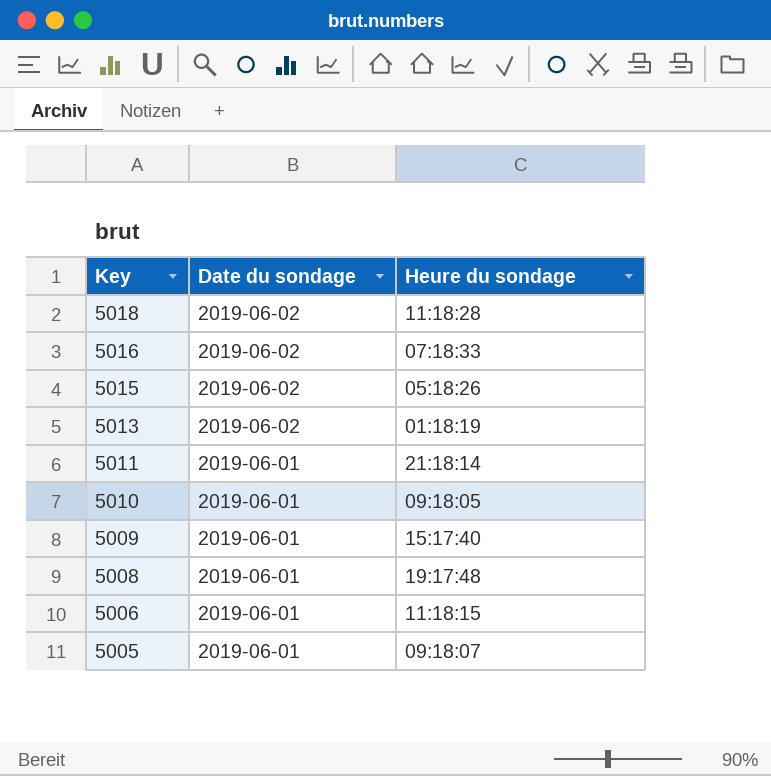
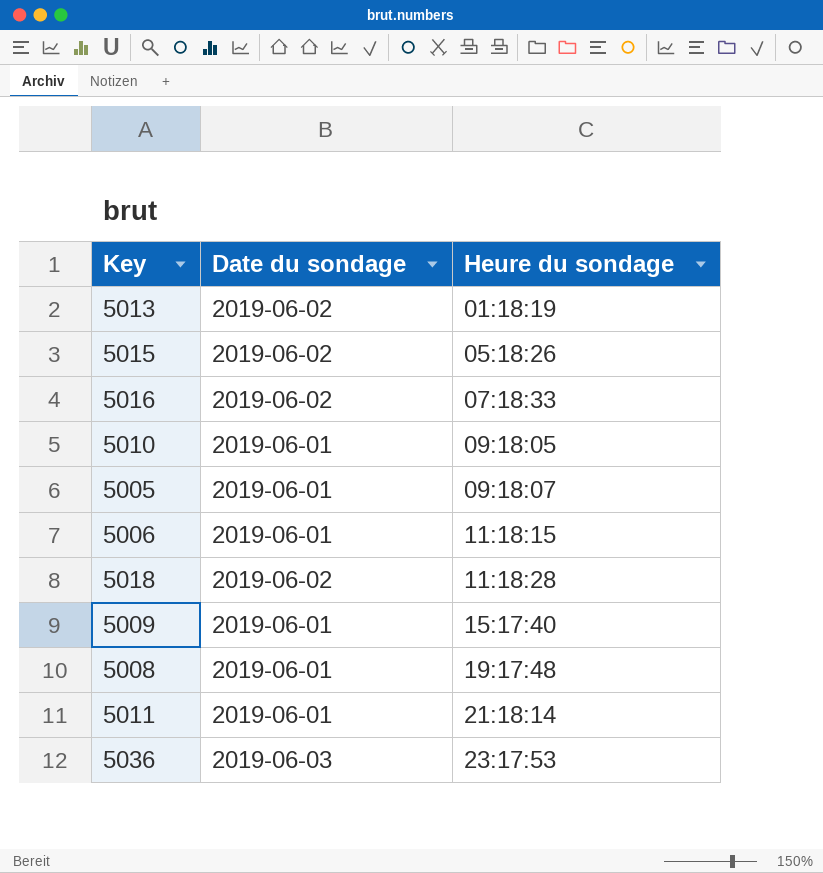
row order: Key descending -> Heure du sondage ascending
row 5036: none -> 2019-06-03 | 23:17:53

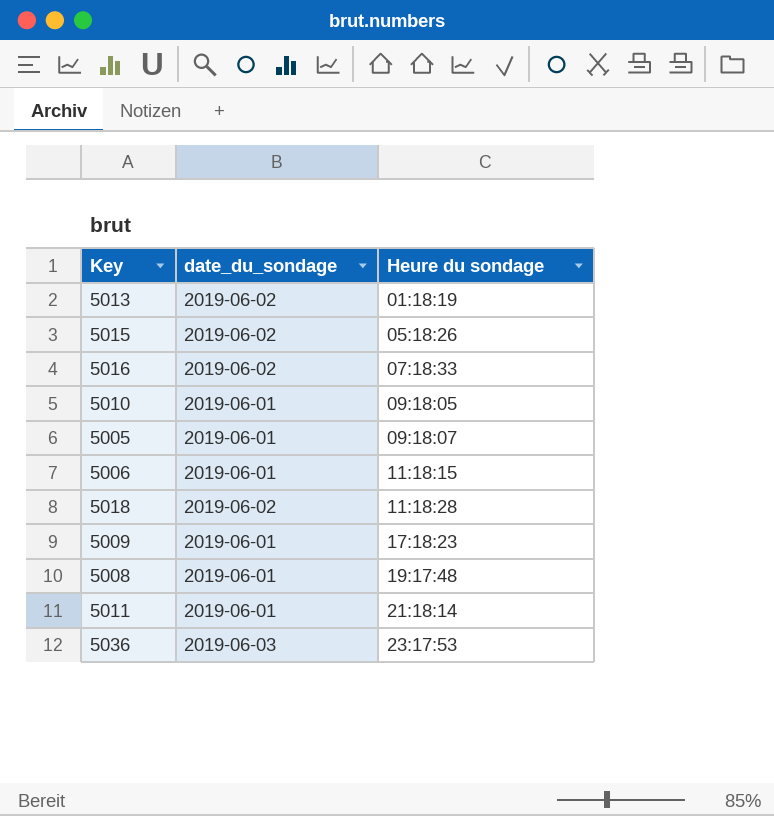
column name: Date du sondage -> date_du_sondage
5009 | Heure du sondage: 15:17:40 -> 17:18:23

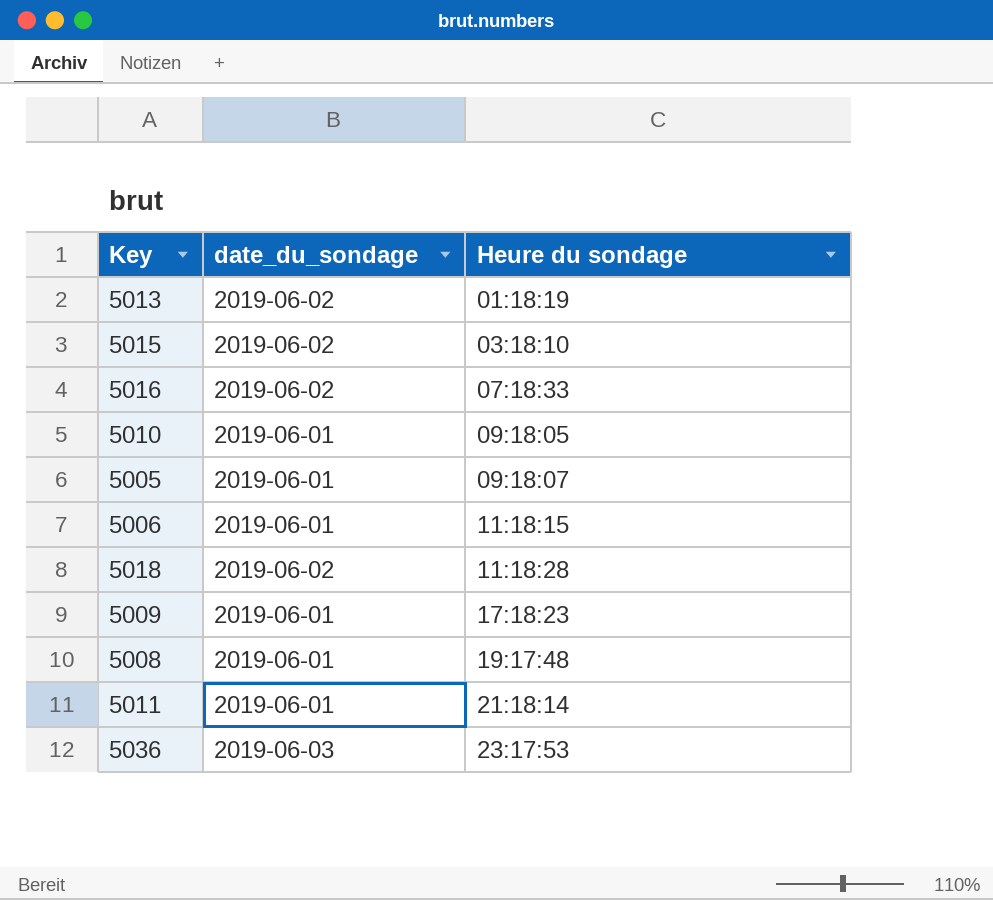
5015 | Heure du sondage: 05:18:26 -> 03:18:10

